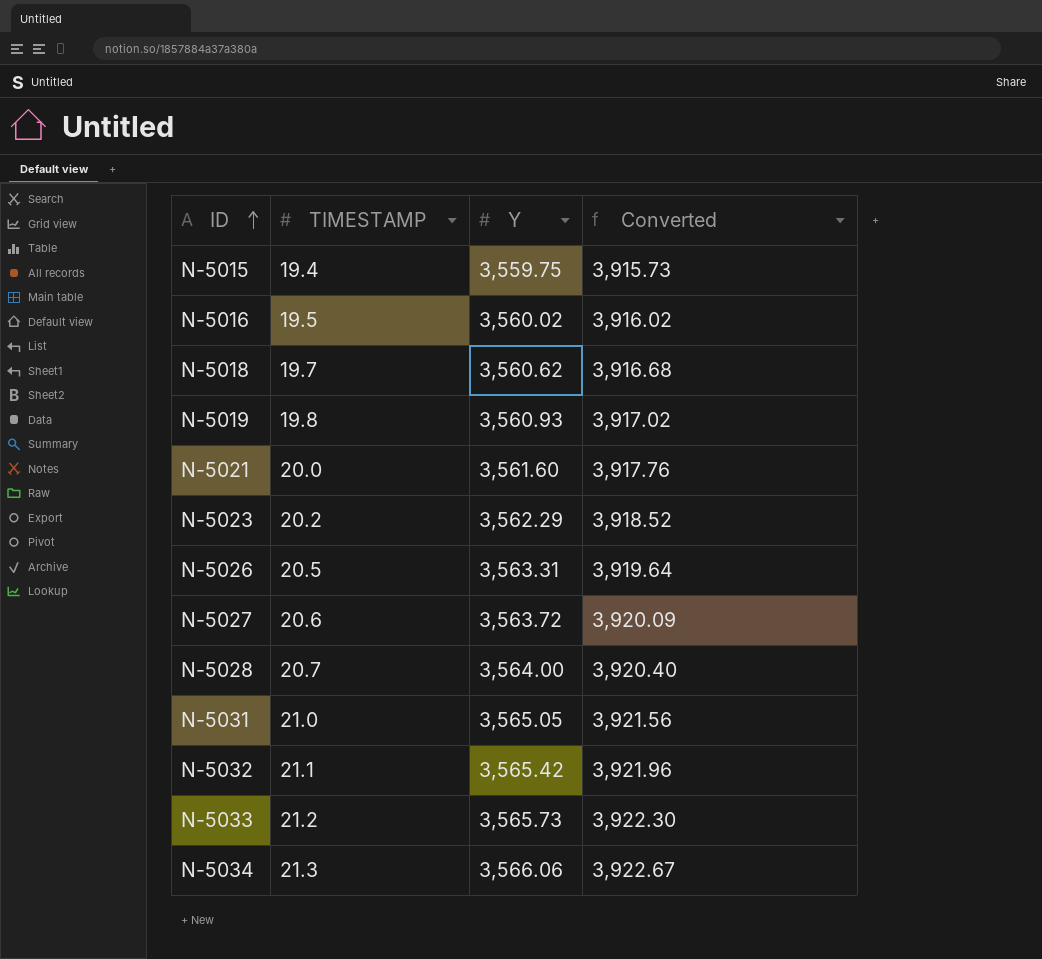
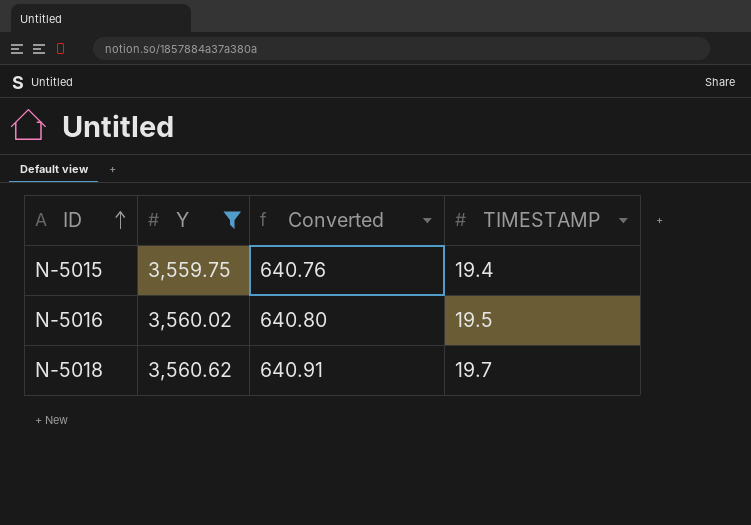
filter: none -> Y <= 3,560.62
column Converted | formula: [Y] * 1.1 -> [Y] * 0.18
column TIMESTAMP | position: 2 -> 4

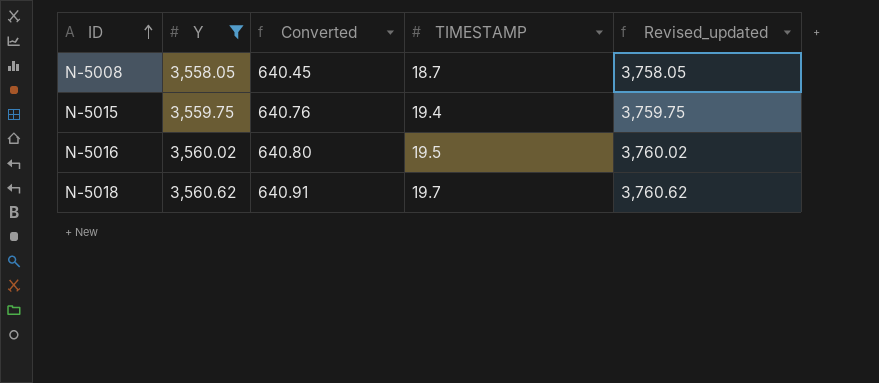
column Revised_updated | formula: none -> [Y] + 200
row N-5008: none -> 3,558.05 | 640.45 | 18.7 | 3,758.05

